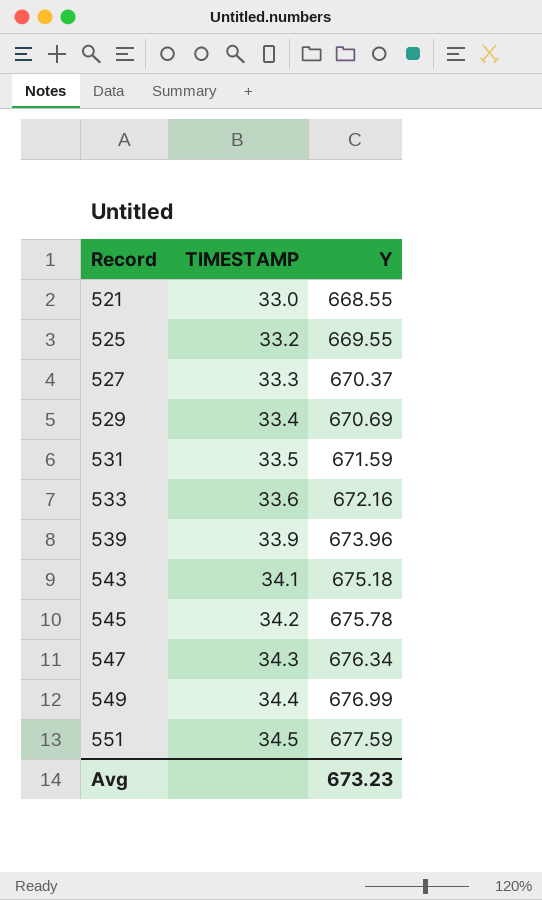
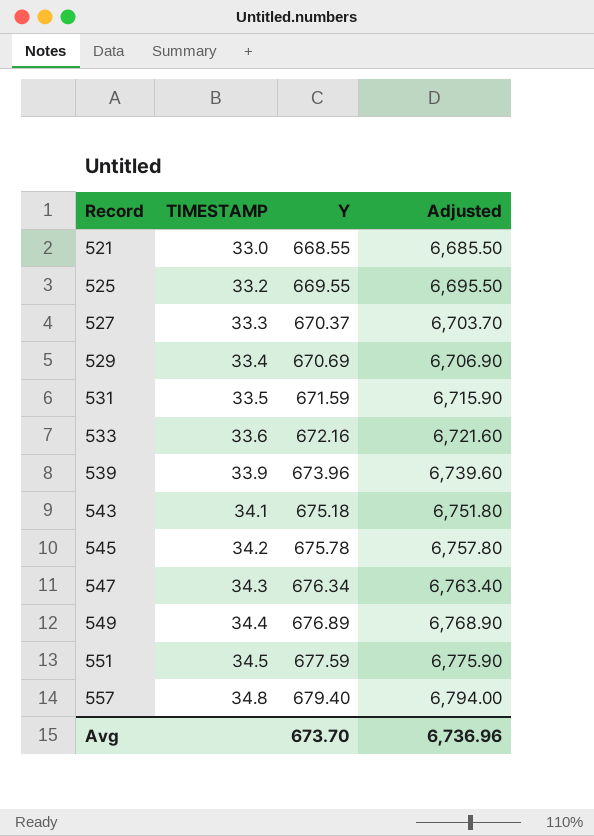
column Adjusted | formula: none -> [Y] * 10
549 | Y: 676.99 -> 676.89
row 557: none -> 34.8 | 679.40 | 6,794.00
Avg | Y: 673.23 -> 673.70

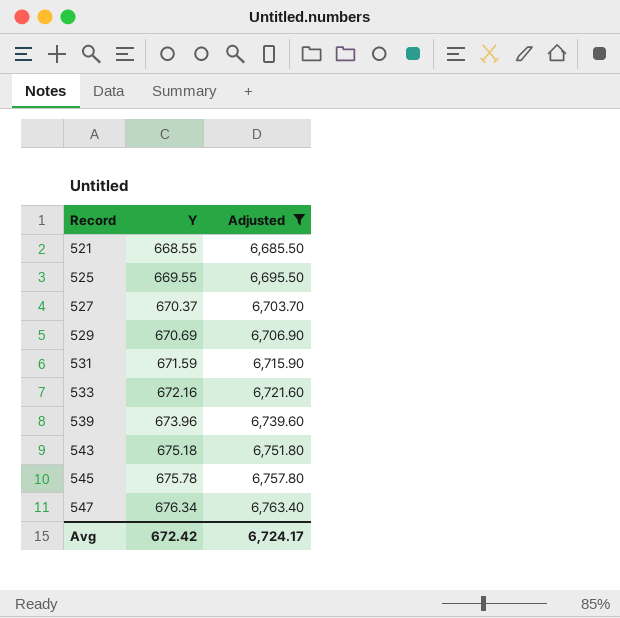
filter: none -> Adjusted <= 6,763.40
column TIMESTAMP | position: 2 -> none
Avg | Y: 673.70 -> 672.42
Avg | Adjusted: 6,736.96 -> 6,724.17

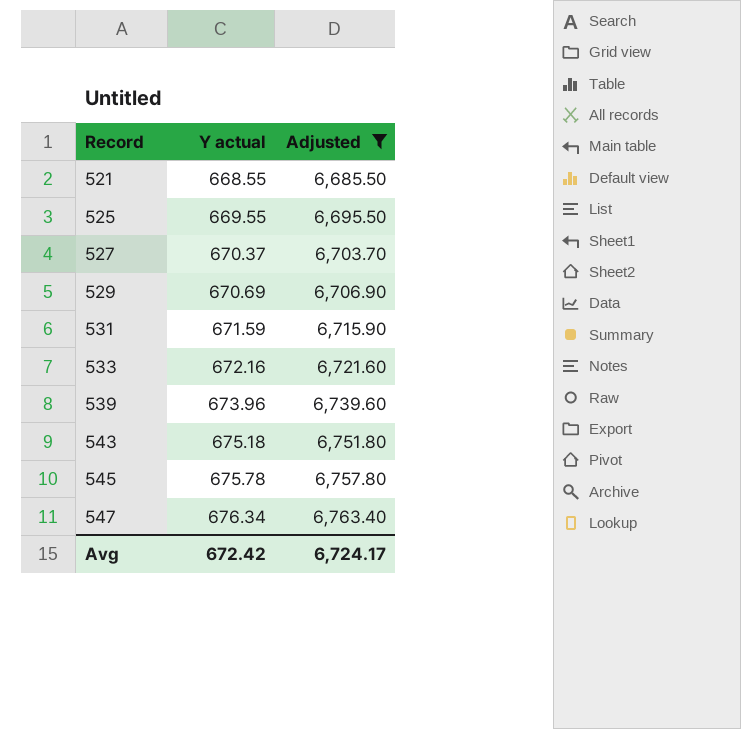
column name: Y -> Y actual

